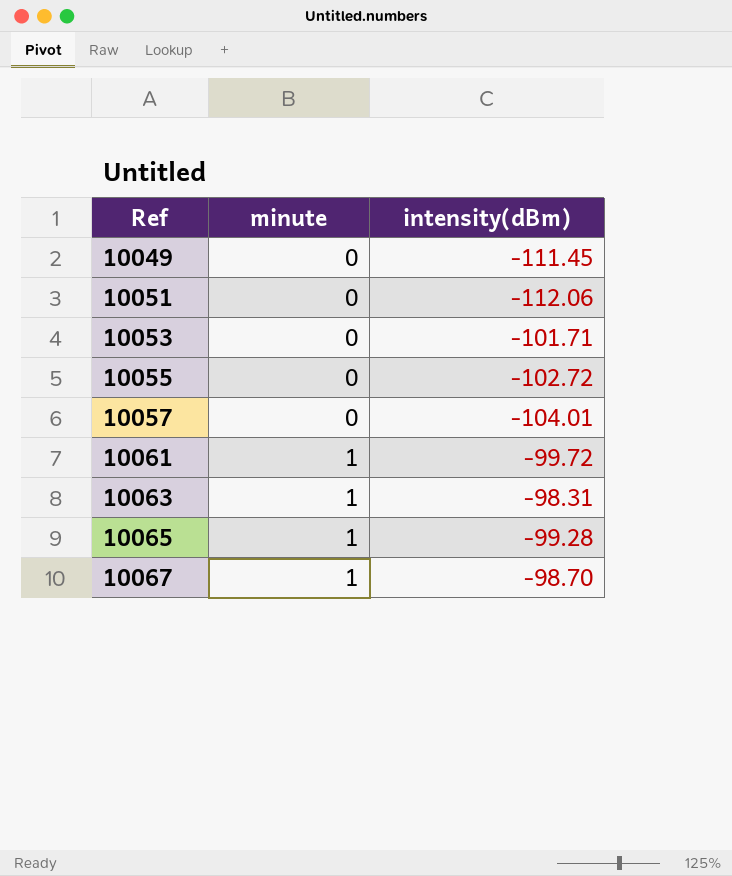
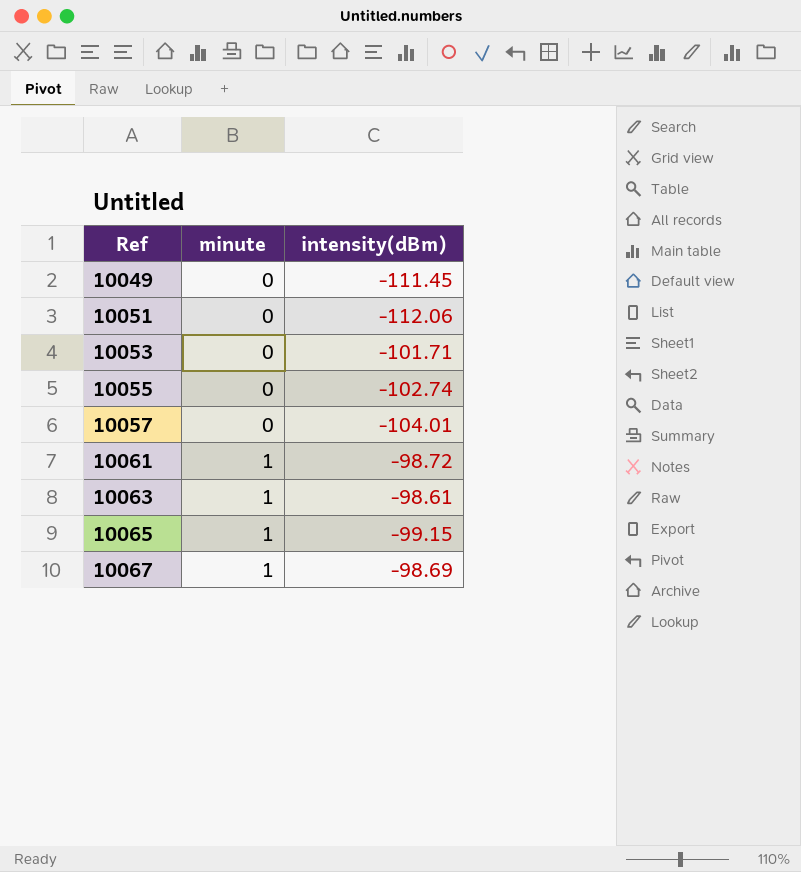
10055 | intensity(dBm): -102.72 -> -102.74
10061 | intensity(dBm): -99.72 -> -98.72
10063 | intensity(dBm): -98.31 -> -98.61
10065 | intensity(dBm): -99.28 -> -99.15
10067 | intensity(dBm): -98.70 -> -98.69

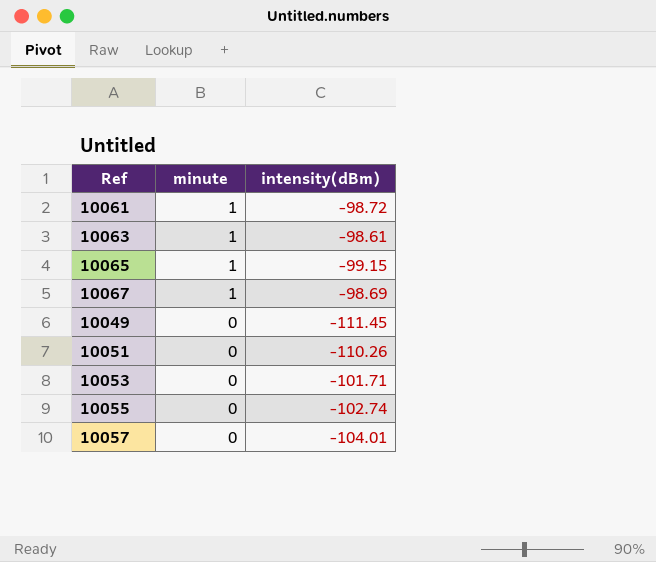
row order: Ref ascending -> minute descending
10051 | intensity(dBm): -112.06 -> -110.26

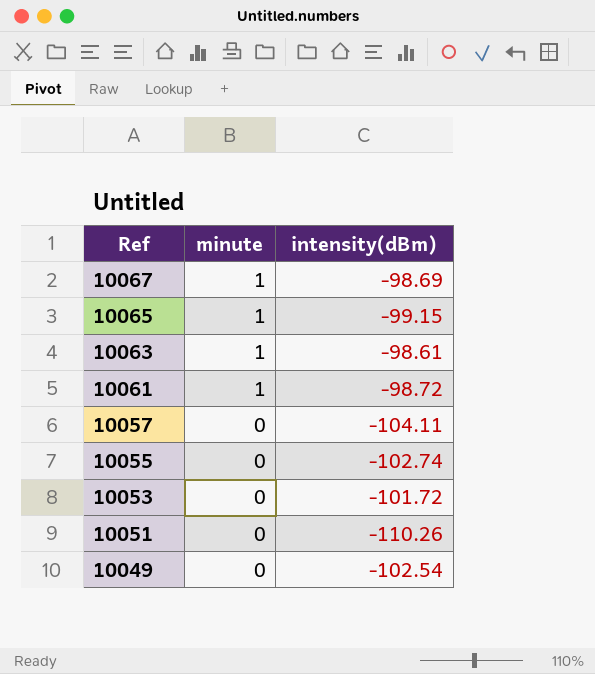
row order: minute descending -> Ref descending
10057 | intensity(dBm): -104.01 -> -104.11
10053 | intensity(dBm): -101.71 -> -101.72
10049 | intensity(dBm): -111.45 -> -102.54

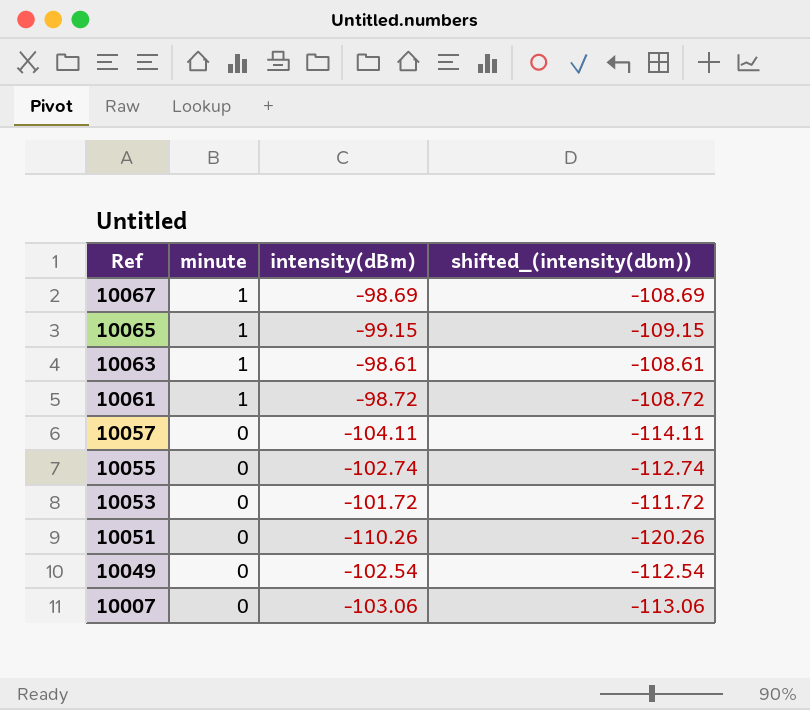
column shifted_(intensity(dbm)) | formula: none -> [intensity(dBm)] - 10
row 10007: none -> 0 | -103.06 | -113.06

